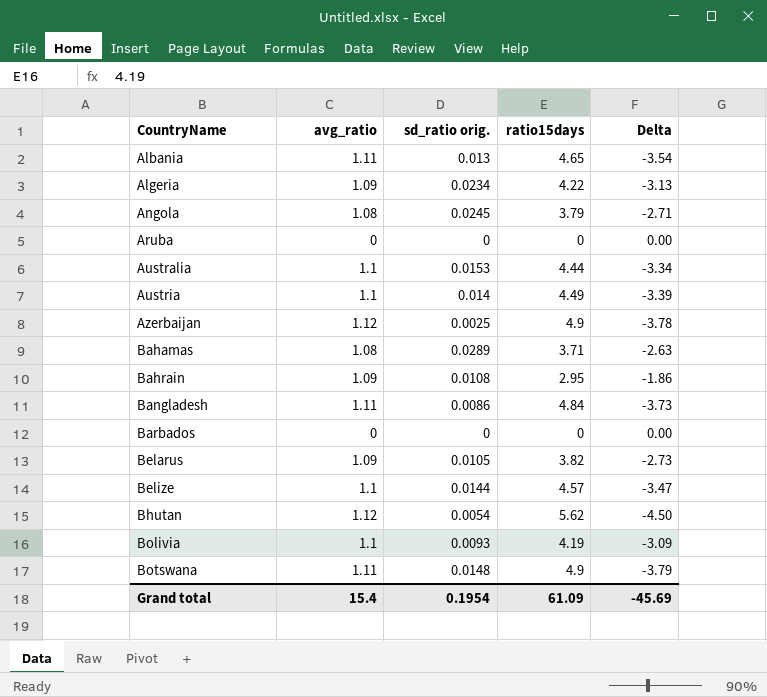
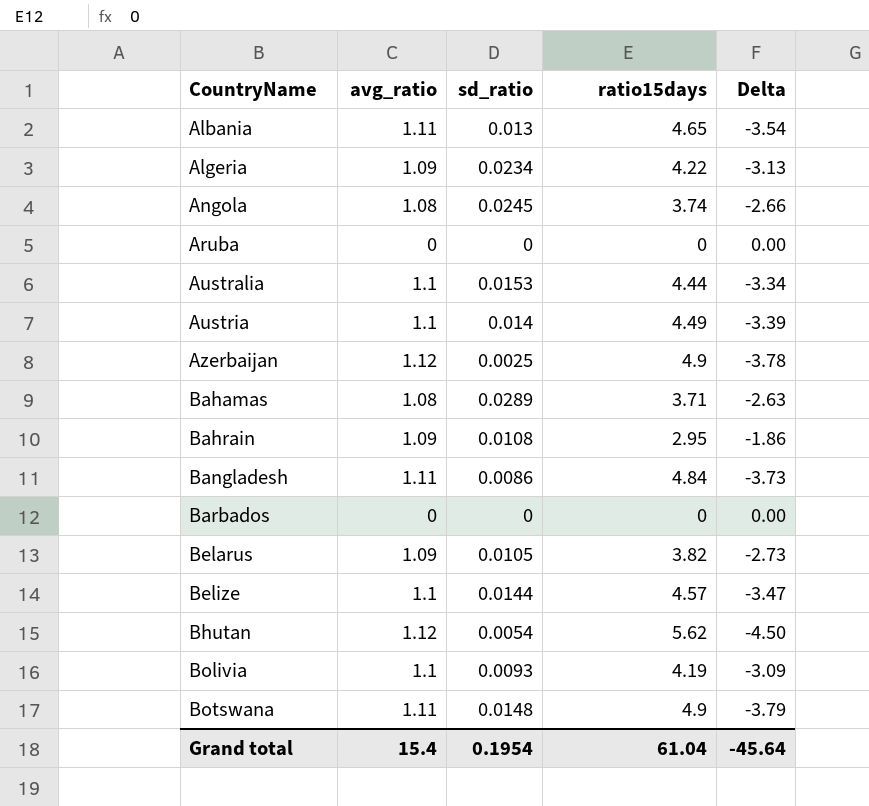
column name: sd_ratio orig. -> sd_ratio
Angola | ratio15days: 3.79 -> 3.74
Angola | Delta: -2.71 -> -2.66
Grand total | ratio15days: 61.09 -> 61.04
Grand total | Delta: -45.69 -> -45.64

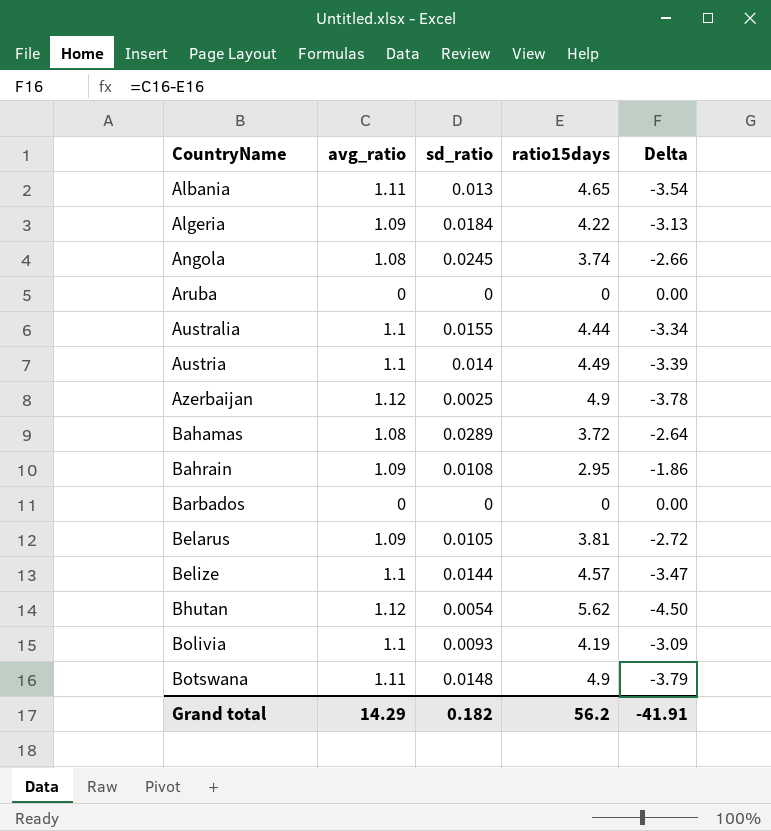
row Bangladesh: 1.11 | 0.0086 | 4.84 | -3.73 -> none
Algeria | sd_ratio: 0.0234 -> 0.0184
Australia | sd_ratio: 0.0153 -> 0.0155
Bahamas | ratio15days: 3.71 -> 3.72
Bahamas | Delta: -2.63 -> -2.64
Belarus | ratio15days: 3.82 -> 3.81
Belarus | Delta: -2.73 -> -2.72
Grand total | avg_ratio: 15.4 -> 14.29
Grand total | sd_ratio: 0.1954 -> 0.182
Grand total | ratio15days: 61.04 -> 56.2
Grand total | Delta: -45.64 -> -41.91

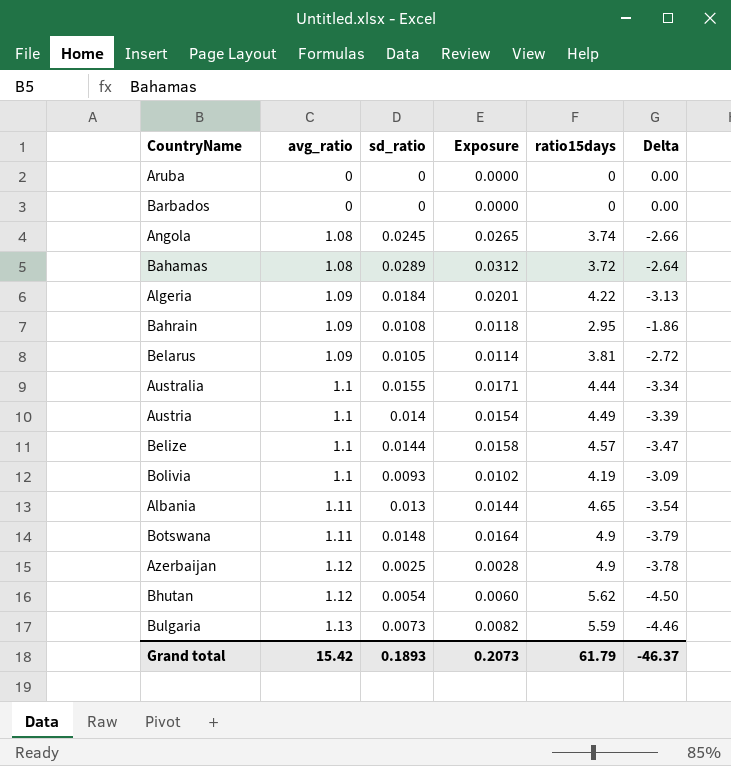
row order: CountryName ascending -> avg_ratio ascending
column Exposure | formula: none -> [avg_ratio] * [sd_ratio]
row Bulgaria: none -> 1.13 | 0.0073 | 0.0082 | 5.59 | -4.46
Grand total | avg_ratio: 14.29 -> 15.42
Grand total | sd_ratio: 0.182 -> 0.1893
Grand total | ratio15days: 56.2 -> 61.79
Grand total | Delta: -41.91 -> -46.37

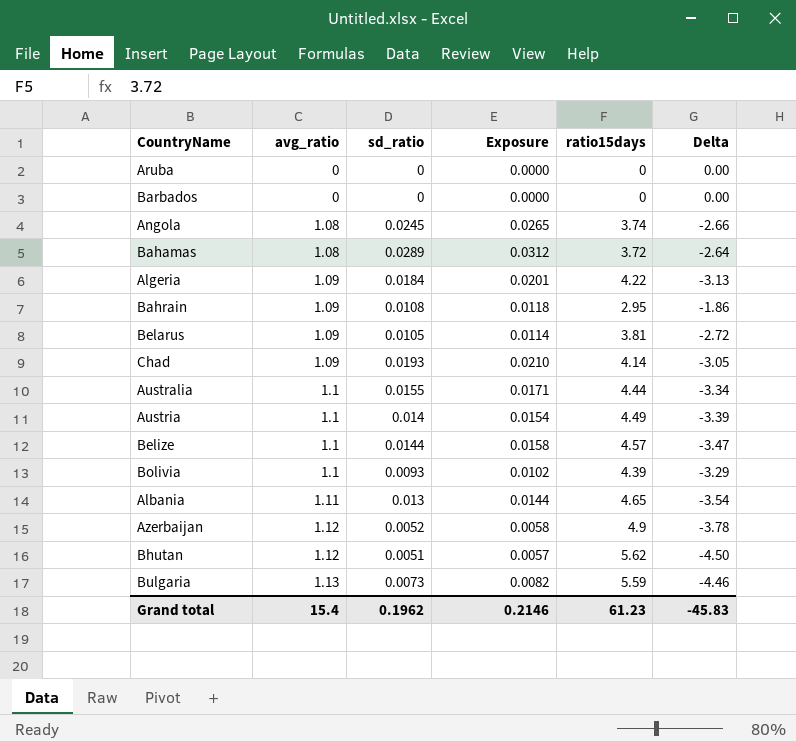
row Botswana: 1.11 | 0.0148 | 0.0164 | 4.9 | -3.79 -> none
row Chad: none -> 1.09 | 0.0193 | 0.0210 | 4.14 | -3.05
Bolivia | ratio15days: 4.19 -> 4.39
Bolivia | Delta: -3.09 -> -3.29
Azerbaijan | sd_ratio: 0.0025 -> 0.0052
Azerbaijan | Exposure: 0.0028 -> 0.0058
Bhutan | sd_ratio: 0.0054 -> 0.0051
Bhutan | Exposure: 0.0060 -> 0.0057
Grand total | avg_ratio: 15.42 -> 15.4
Grand total | sd_ratio: 0.1893 -> 0.1962
Grand total | Exposure: 0.2073 -> 0.2146
Grand total | ratio15days: 61.79 -> 61.23
Grand total | Delta: -46.37 -> -45.83

